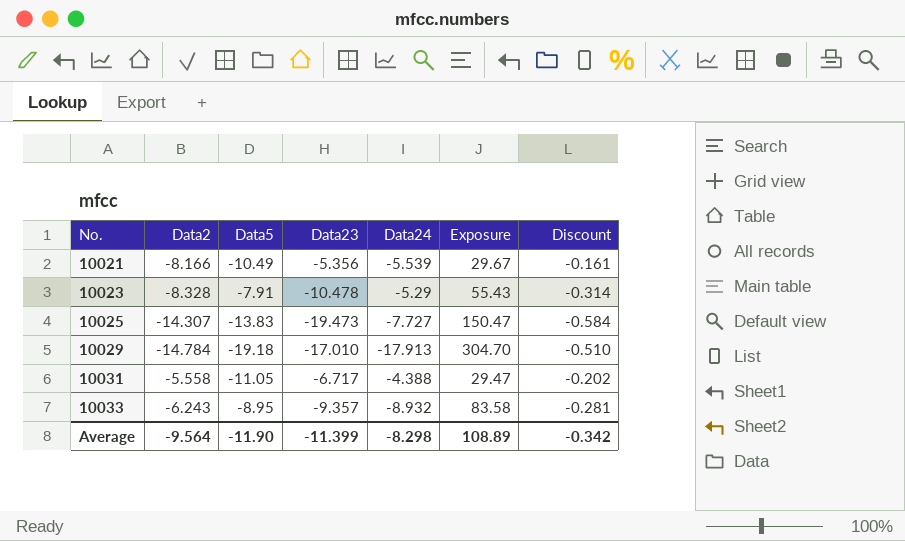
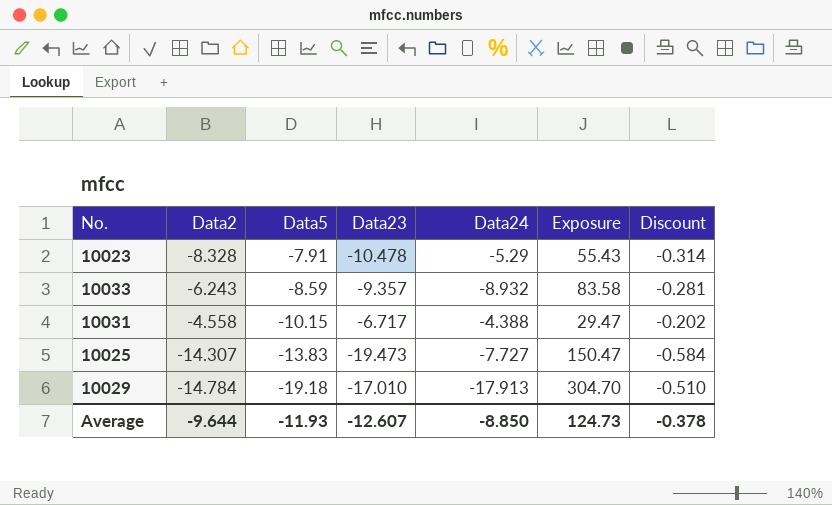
row order: No. ascending -> Data5 descending
row 10021: -8.166 | -10.49 | -5.356 | -5.539 | 29.67 | -0.161 -> none
10033 | Data5: -8.95 -> -8.59
10031 | Data2: -5.558 -> -4.558
10031 | Data5: -11.05 -> -10.15
Average | Data2: -9.564 -> -9.644
Average | Data5: -11.90 -> -11.93
Average | Data23: -11.399 -> -12.607
Average | Data24: -8.298 -> -8.850
Average | Exposure: 108.89 -> 124.73
Average | Discount: -0.342 -> -0.378

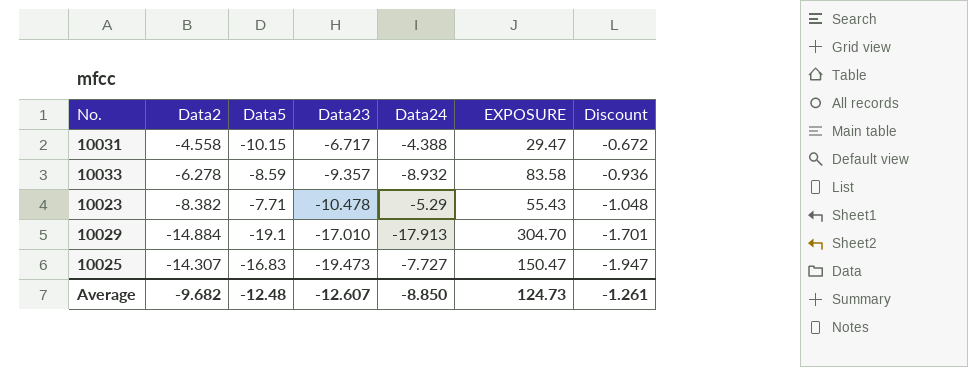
row order: Data5 descending -> Data23 descending
column name: Exposure -> EXPOSURE
column Discount | formula: [Data23] * 0.03 -> [Data23] * 0.1
10033 | Data2: -6.243 -> -6.278
10023 | Data2: -8.328 -> -8.382
10023 | Data5: -7.91 -> -7.71
10029 | Data2: -14.784 -> -14.884
10029 | Data5: -19.18 -> -19.1
10025 | Data5: -13.83 -> -16.83
Average | Data2: -9.644 -> -9.682
Average | Data5: -11.93 -> -12.48
Average | Discount: -0.378 -> -1.261

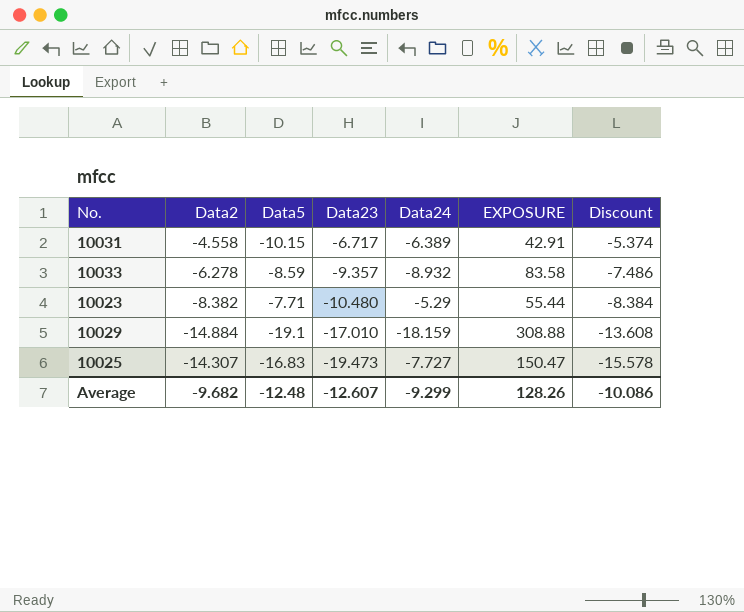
column Discount | formula: [Data23] * 0.1 -> [Data23] * 0.8
10031 | Data24: -4.388 -> -6.389
10031 | EXPOSURE: 29.47 -> 42.91
10023 | Data23: -10.478 -> -10.480
10023 | EXPOSURE: 55.43 -> 55.44
10029 | Data24: -17.913 -> -18.159
10029 | EXPOSURE: 304.70 -> 308.88
Average | Data24: -8.850 -> -9.299
Average | EXPOSURE: 124.73 -> 128.26
Average | Discount: -1.261 -> -10.086

